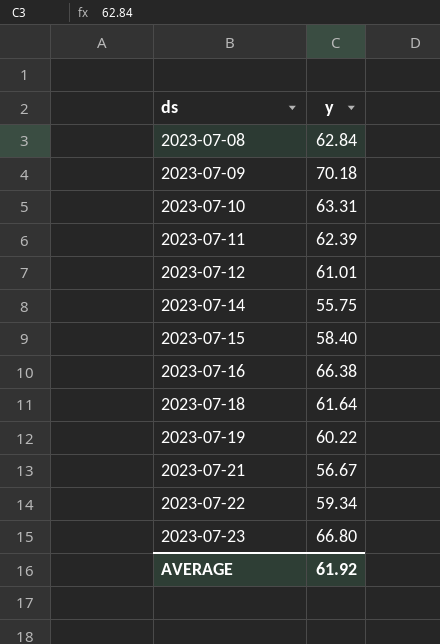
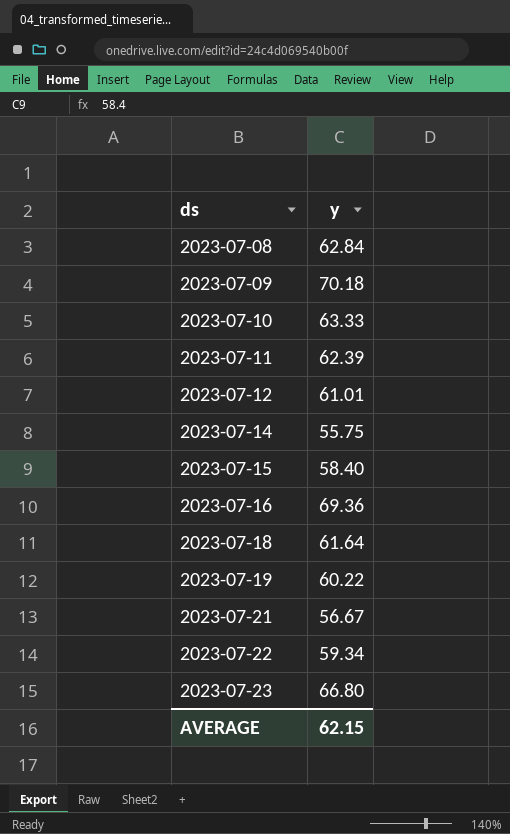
2023-07-10 | y: 63.31 -> 63.33
2023-07-16 | y: 66.38 -> 69.36
AVERAGE | y: 61.92 -> 62.15

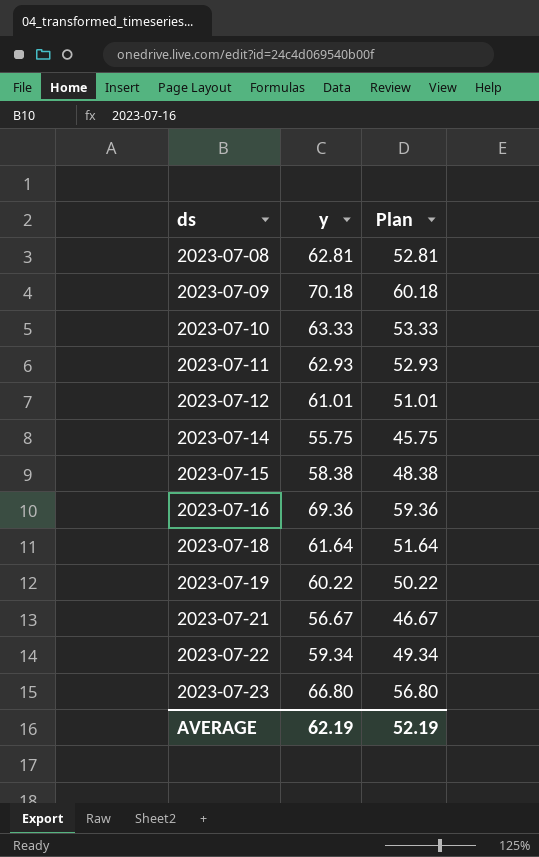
column Plan | formula: none -> [y] - 10
2023-07-08 | y: 62.84 -> 62.81
2023-07-11 | y: 62.39 -> 62.93
2023-07-15 | y: 58.40 -> 58.38
AVERAGE | y: 62.15 -> 62.19

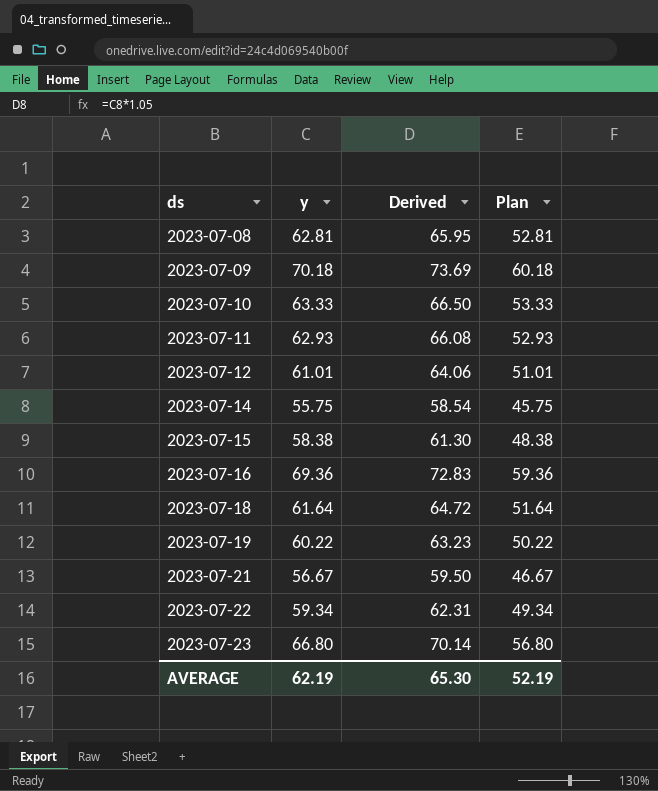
column Derived | formula: none -> [y] * 1.05

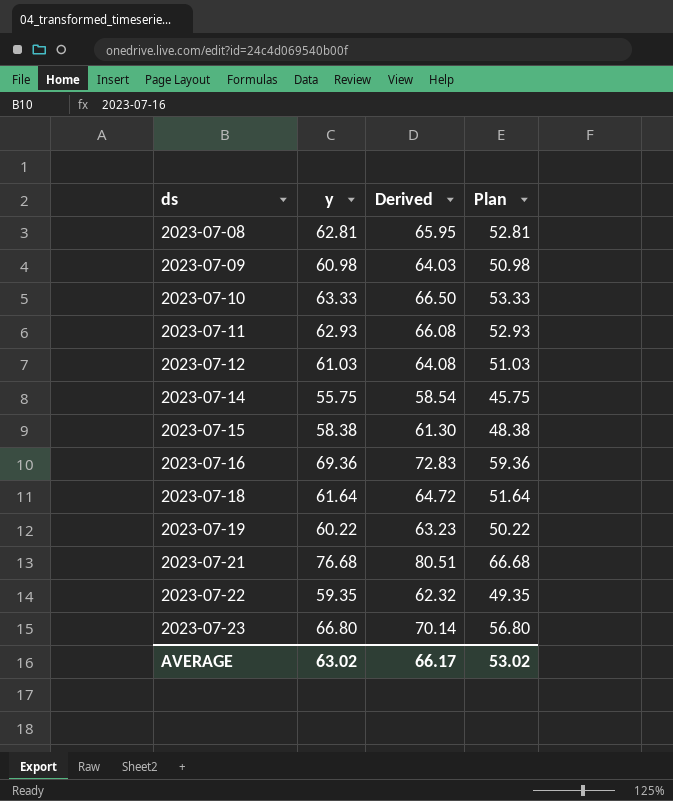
2023-07-09 | y: 70.18 -> 60.98
2023-07-09 | Derived: 73.69 -> 64.03
2023-07-09 | Plan: 60.18 -> 50.98
2023-07-12 | y: 61.01 -> 61.03
2023-07-12 | Derived: 64.06 -> 64.08
2023-07-12 | Plan: 51.01 -> 51.03
2023-07-21 | y: 56.67 -> 76.68
2023-07-21 | Derived: 59.50 -> 80.51
2023-07-21 | Plan: 46.67 -> 66.68
2023-07-22 | y: 59.34 -> 59.35
2023-07-22 | Derived: 62.31 -> 62.32
2023-07-22 | Plan: 49.34 -> 49.35
AVERAGE | y: 62.19 -> 63.02
AVERAGE | Derived: 65.30 -> 66.17
AVERAGE | Plan: 52.19 -> 53.02

